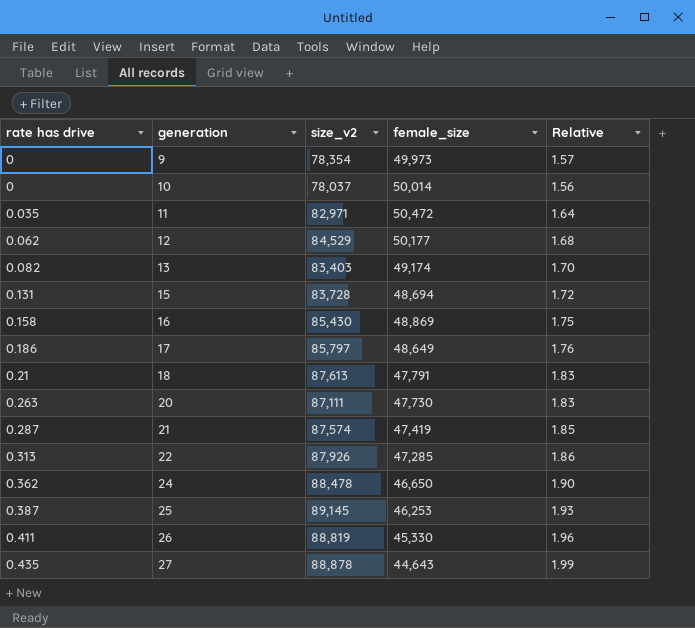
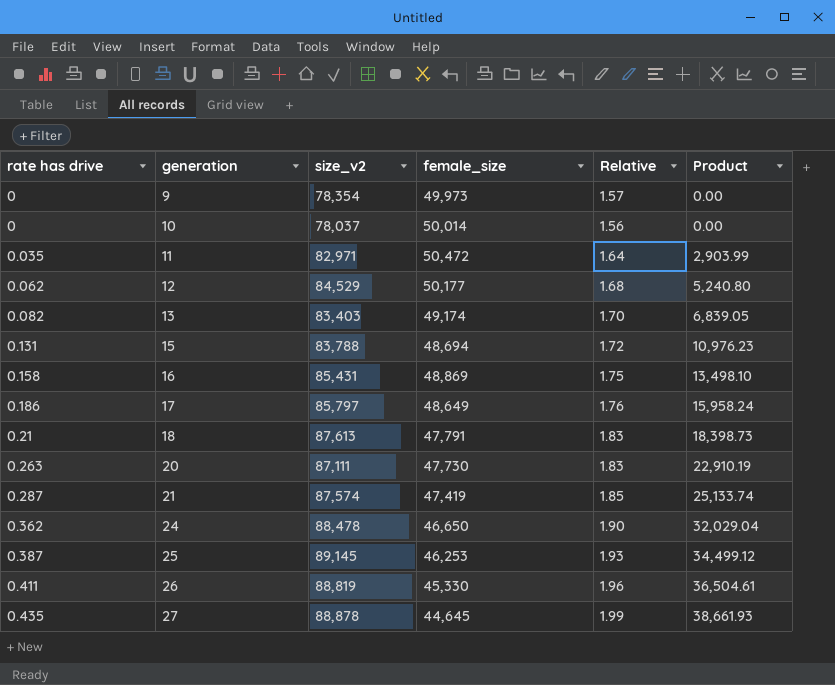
column Product | formula: none -> [rate has drive] * [size_v2]
row 22: 0.313 | 87,926 | 47,285 | 1.86 -> none
15 | size_v2: 83,728 -> 83,788
16 | size_v2: 85,430 -> 85,431
27 | female_size: 44,643 -> 44,645

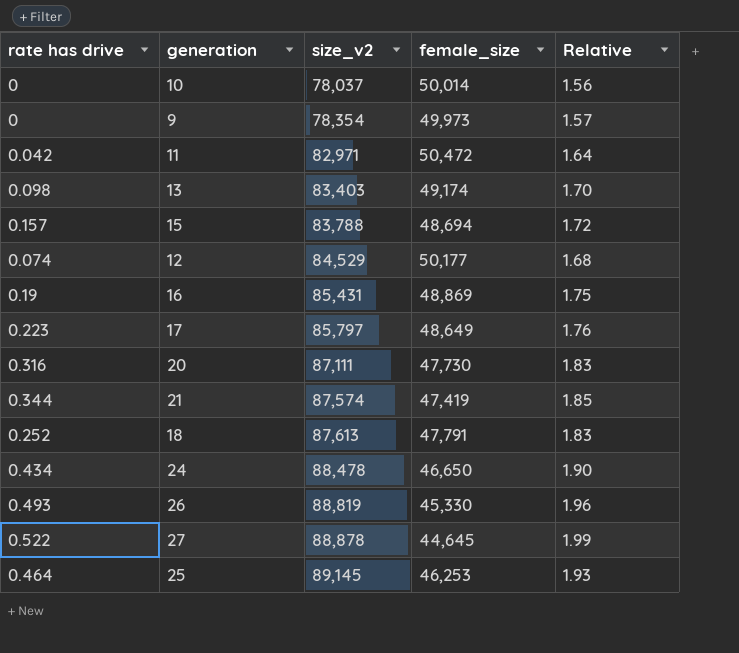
row order: rate has drive ascending -> size_v2 ascending
column Product | formula: [rate has drive] * [size_v2] -> none
11 | rate has drive: 0.035 -> 0.042
13 | rate has drive: 0.082 -> 0.098
15 | rate has drive: 0.131 -> 0.157
12 | rate has drive: 0.062 -> 0.074
16 | rate has drive: 0.158 -> 0.19
17 | rate has drive: 0.186 -> 0.223
20 | rate has drive: 0.263 -> 0.316
21 | rate has drive: 0.287 -> 0.344
18 | rate has drive: 0.21 -> 0.252
24 | rate has drive: 0.362 -> 0.434
26 | rate has drive: 0.411 -> 0.493
27 | rate has drive: 0.435 -> 0.522
25 | rate has drive: 0.387 -> 0.464

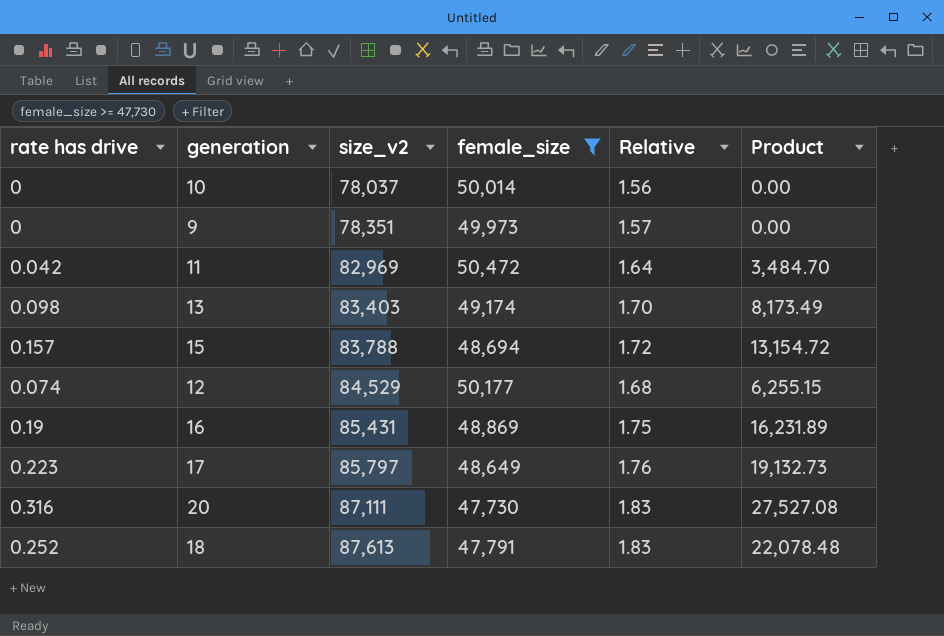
filter: none -> female_size >= 47,730
column Product | formula: none -> [rate has drive] * [size_v2]
9 | size_v2: 78,354 -> 78,351
11 | size_v2: 82,971 -> 82,969

